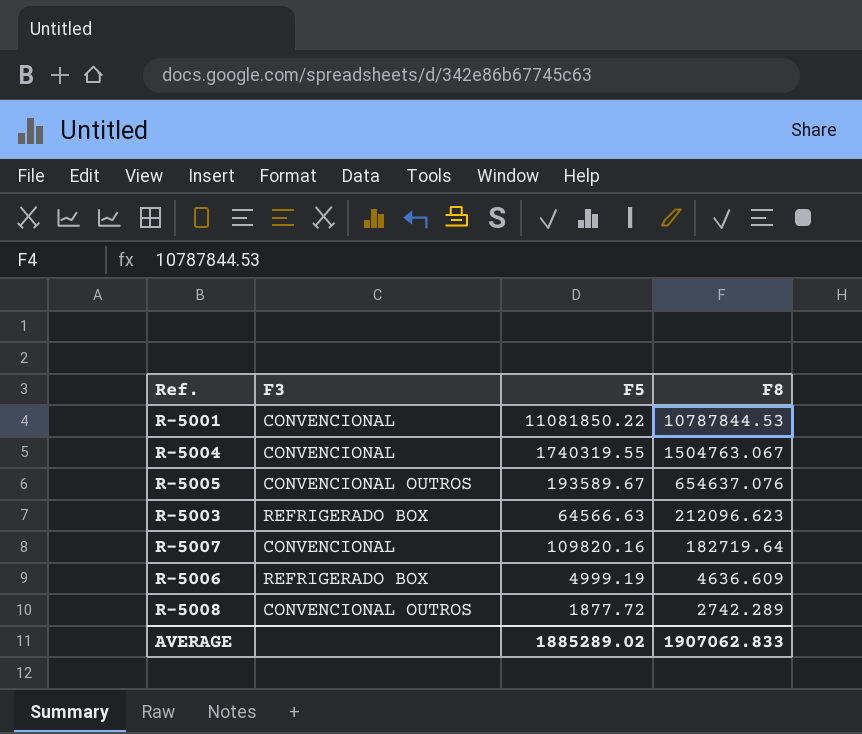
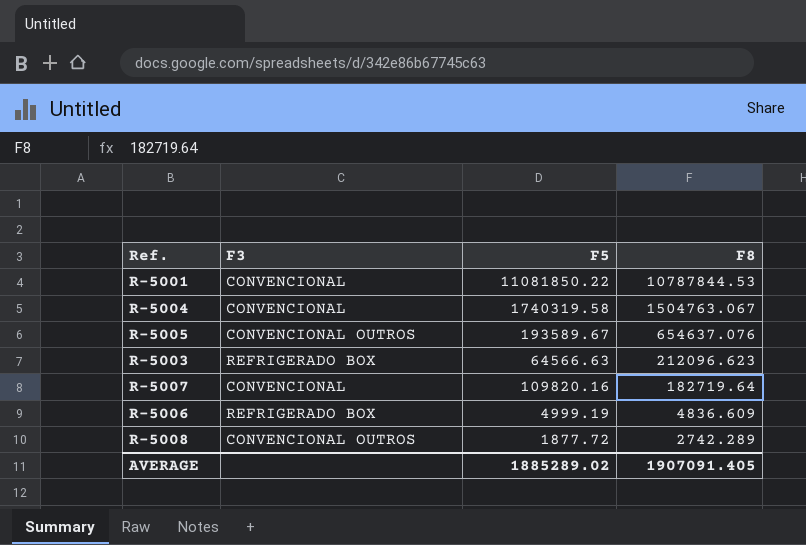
R-5004 | F5: 1740319.55 -> 1740319.58
R-5006 | F8: 4636.609 -> 4836.609
AVERAGE | F8: 1907062.833 -> 1907091.405

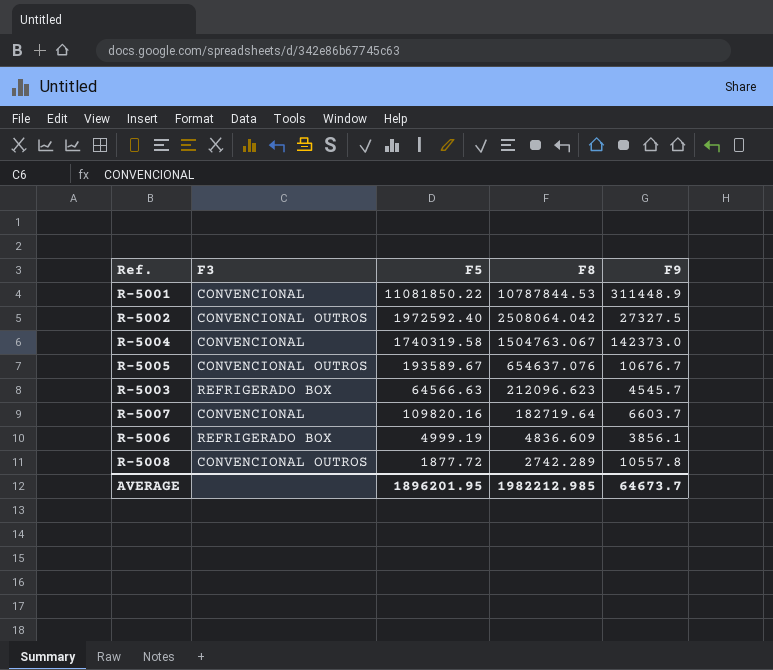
column F9 | position: none -> 5
row R-5002: none -> CONVENCIONAL OUTROS | 1972592.40 | 2508064.042 | 27327.5
AVERAGE | F5: 1885289.02 -> 1896201.95
AVERAGE | F8: 1907091.405 -> 1982212.985

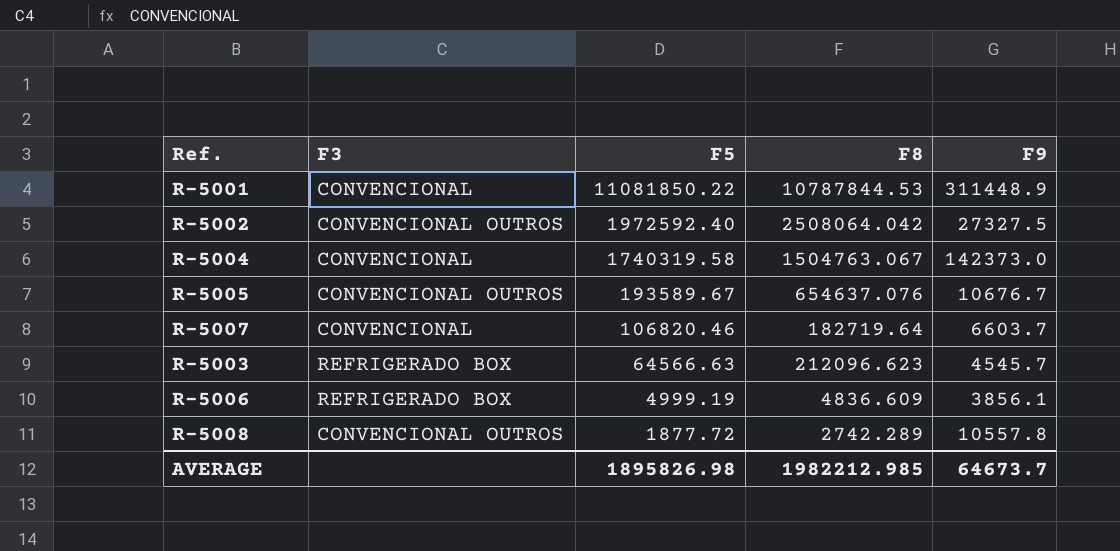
row order: F8 descending -> F5 descending
R-5007 | F5: 109820.16 -> 106820.46
AVERAGE | F5: 1896201.95 -> 1895826.98

